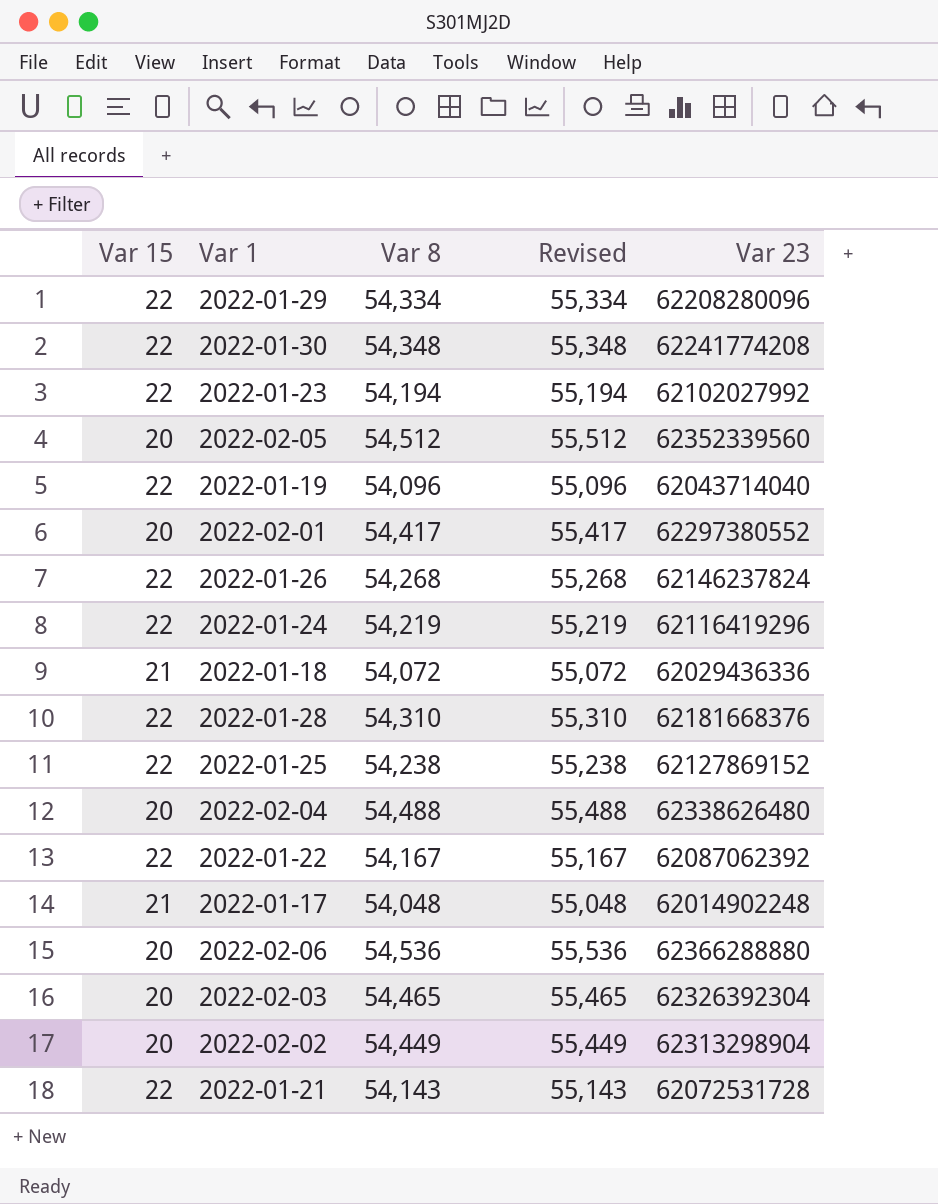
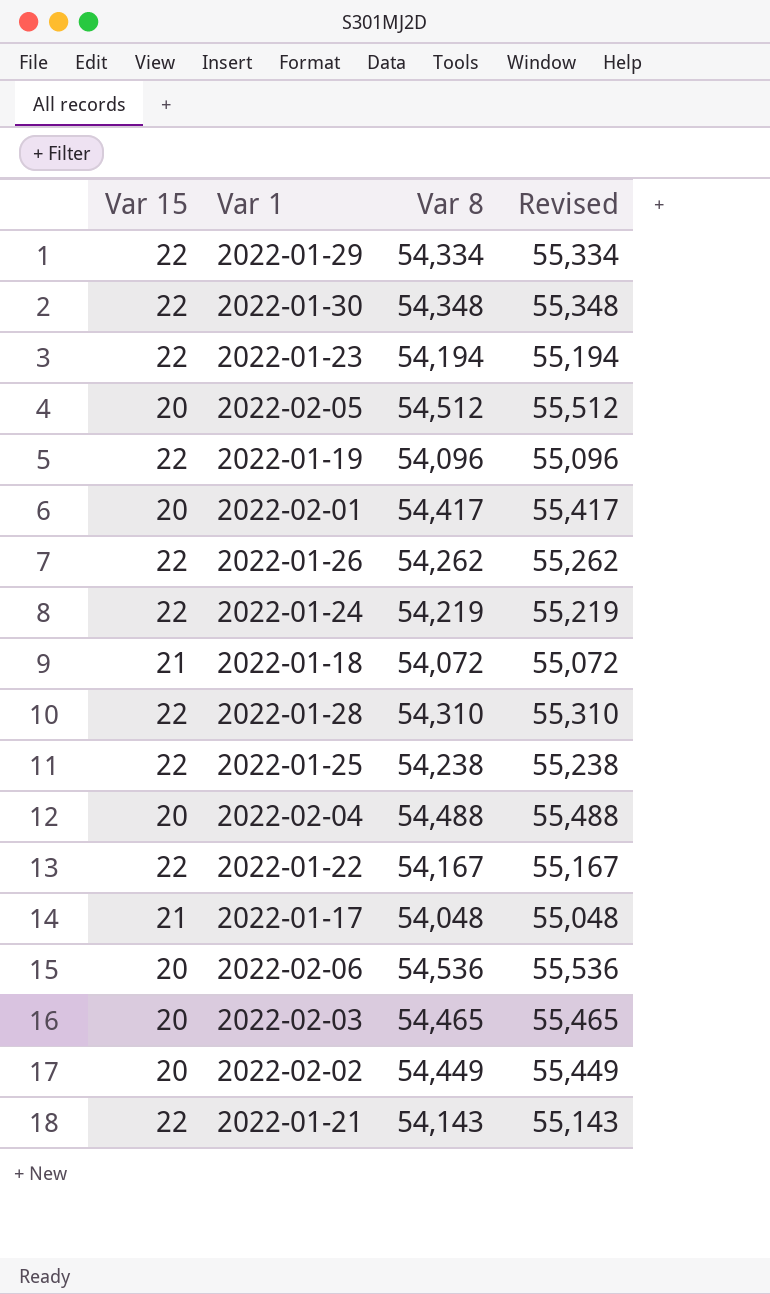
column Var 23 | position: 5 -> none
2022-01-26 | Var 8: 54,268 -> 54,262
2022-01-26 | Revised: 55,268 -> 55,262

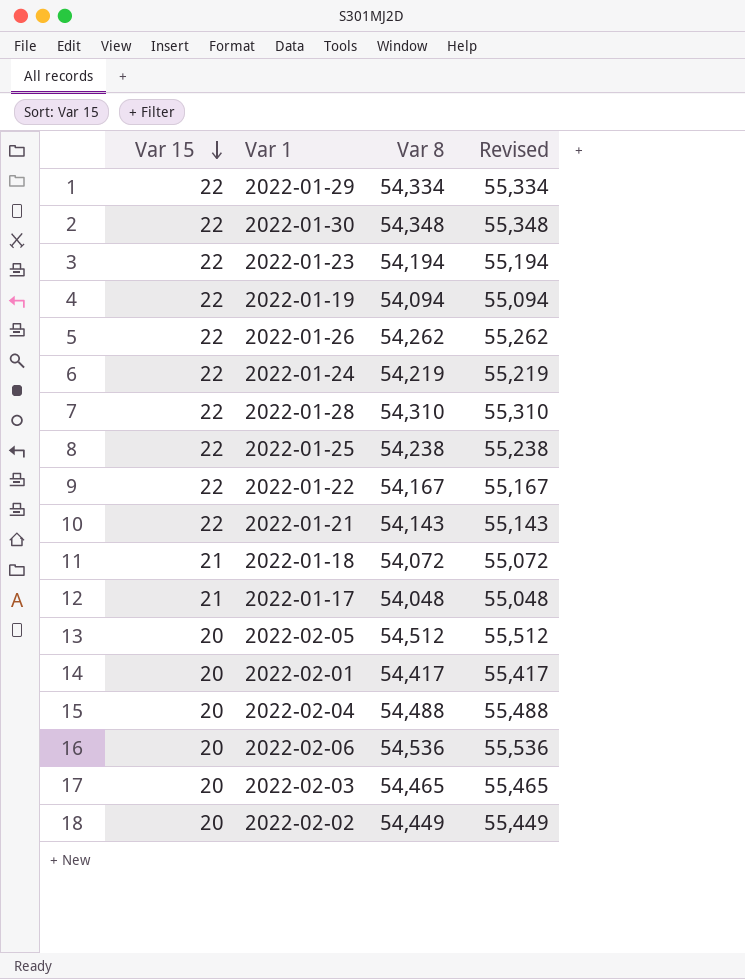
row order: none -> Var 15 descending
2022-01-19 | Var 8: 54,096 -> 54,094
2022-01-19 | Revised: 55,096 -> 55,094

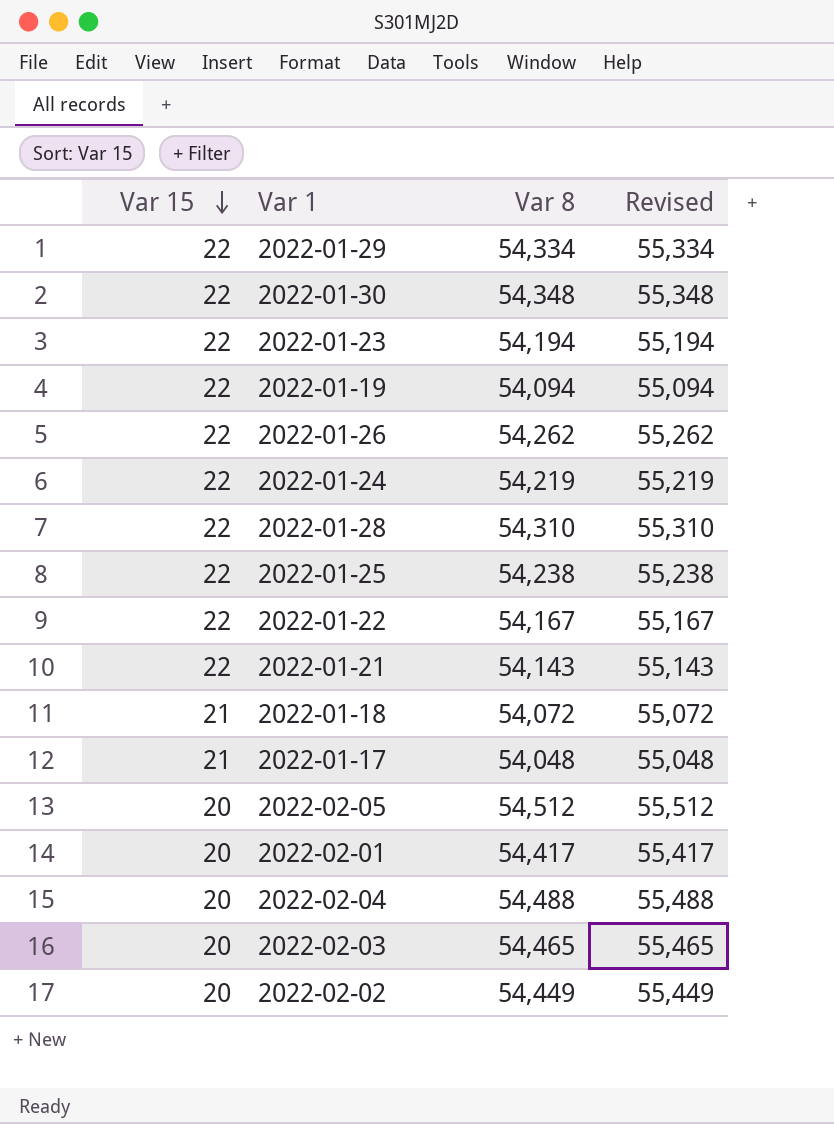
row 2022-02-06: 20 | 54,536 | 55,536 -> none

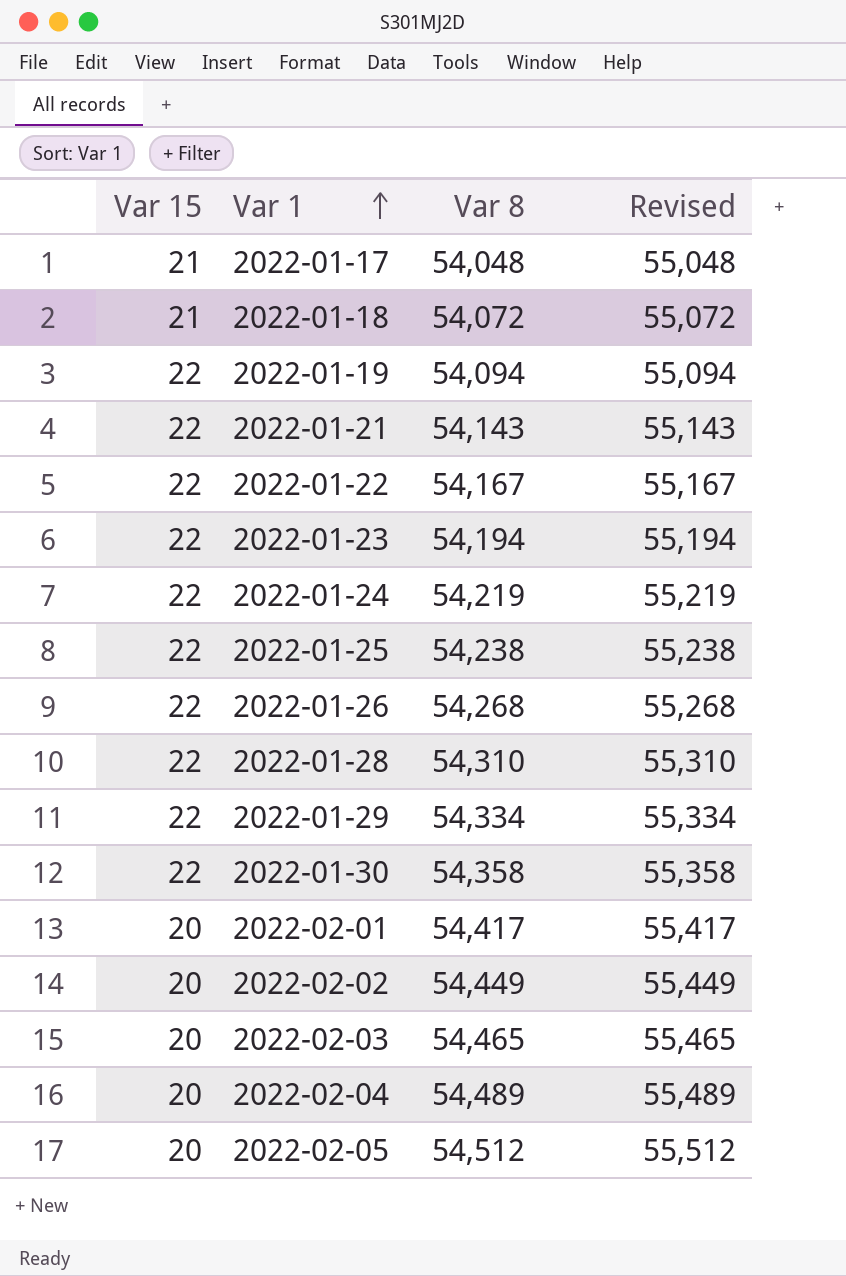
row order: Var 15 descending -> Var 1 ascending
2022-01-26 | Var 8: 54,262 -> 54,268
2022-01-26 | Revised: 55,262 -> 55,268
2022-01-30 | Var 8: 54,348 -> 54,358
2022-01-30 | Revised: 55,348 -> 55,358
2022-02-04 | Var 8: 54,488 -> 54,489
2022-02-04 | Revised: 55,488 -> 55,489

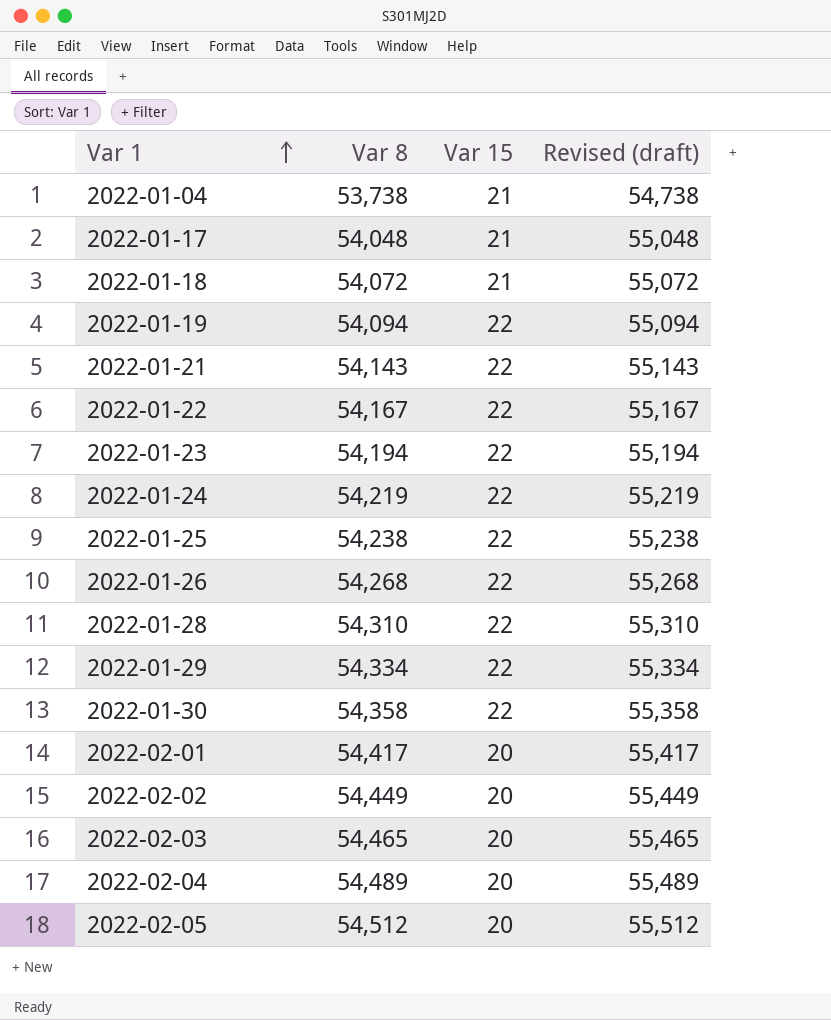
column Var 15 | position: 1 -> 3
column name: Revised -> Revised (draft)
row 2022-01-04: none -> 53,738 | 21 | 54,738

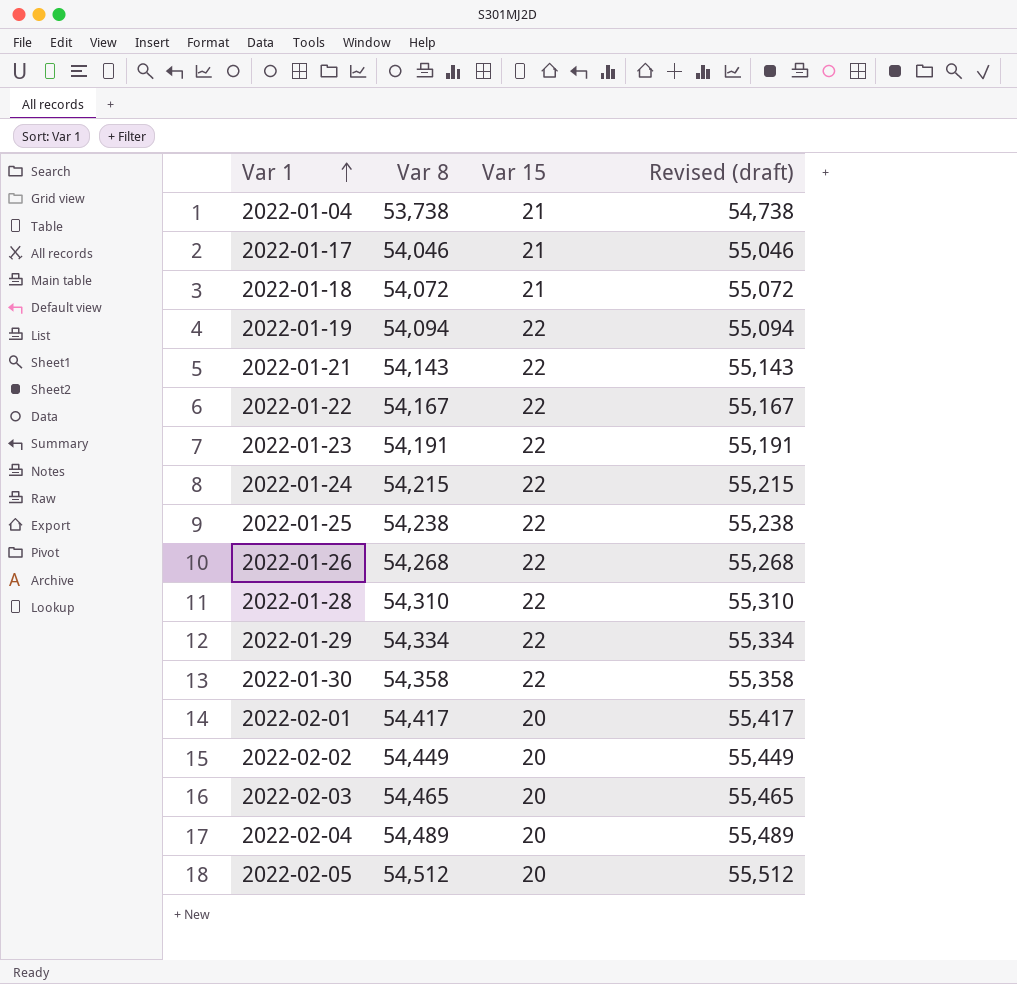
2022-01-17 | Var 8: 54,048 -> 54,046
2022-01-17 | Revised (draft): 55,048 -> 55,046
2022-01-23 | Var 8: 54,194 -> 54,191
2022-01-23 | Revised (draft): 55,194 -> 55,191
2022-01-24 | Var 8: 54,219 -> 54,215
2022-01-24 | Revised (draft): 55,219 -> 55,215

